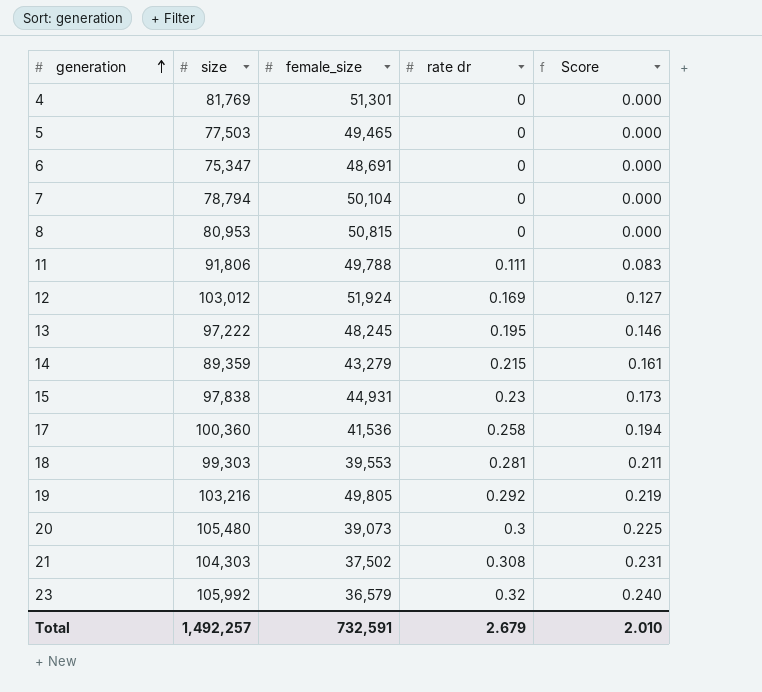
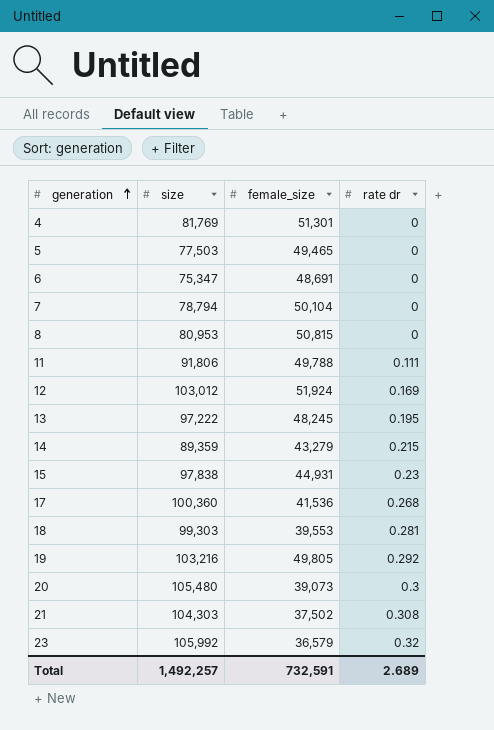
column Score | formula: [rate dr] * 0.75 -> none
17 | rate dr: 0.258 -> 0.268
Total | rate dr: 2.679 -> 2.689

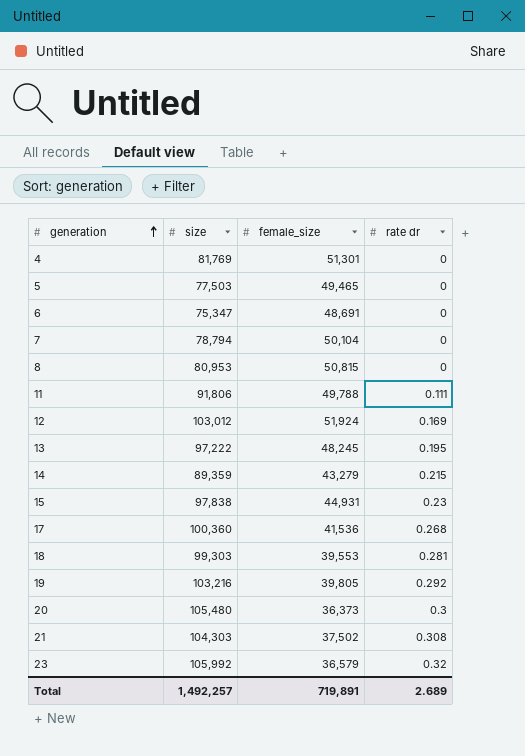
19 | female_size: 49,805 -> 39,805
20 | female_size: 39,073 -> 36,373
Total | female_size: 732,591 -> 719,891

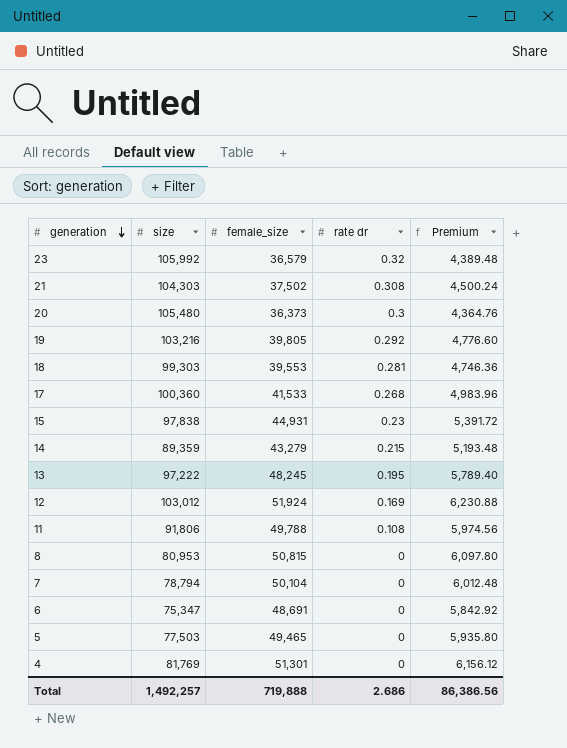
row order: generation ascending -> generation descending
column Premium | formula: none -> [female_size] * 0.12
17 | female_size: 41,536 -> 41,533
11 | rate dr: 0.111 -> 0.108
Total | female_size: 719,891 -> 719,888
Total | rate dr: 2.689 -> 2.686

